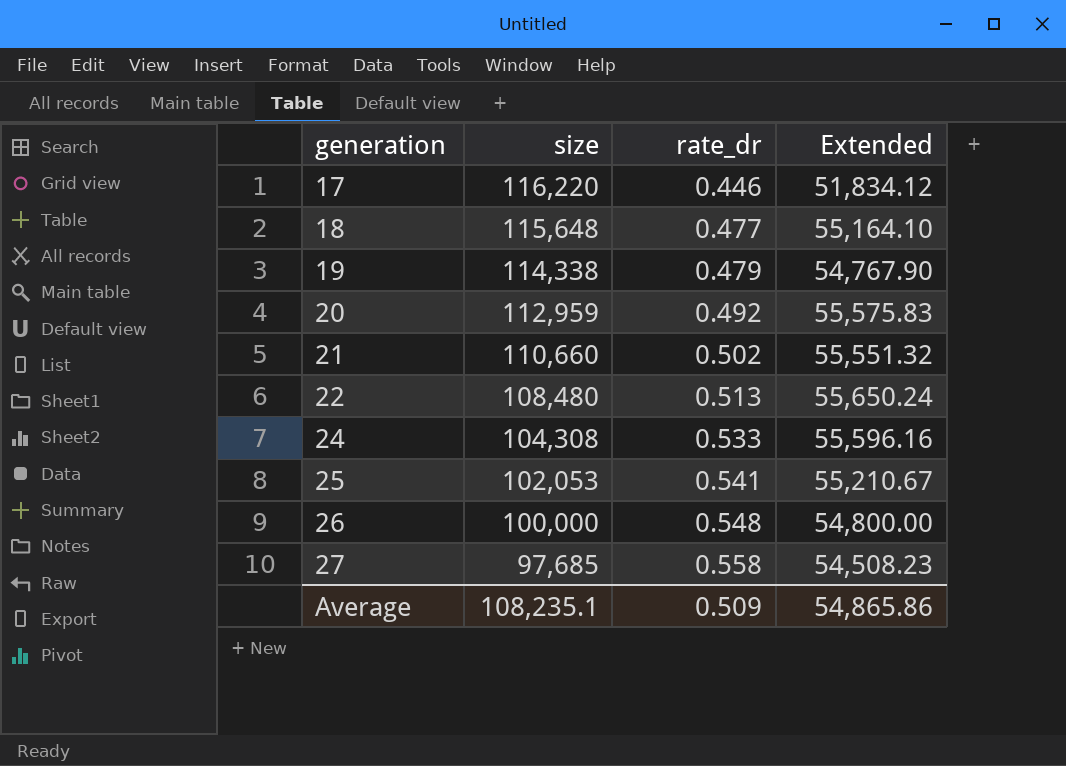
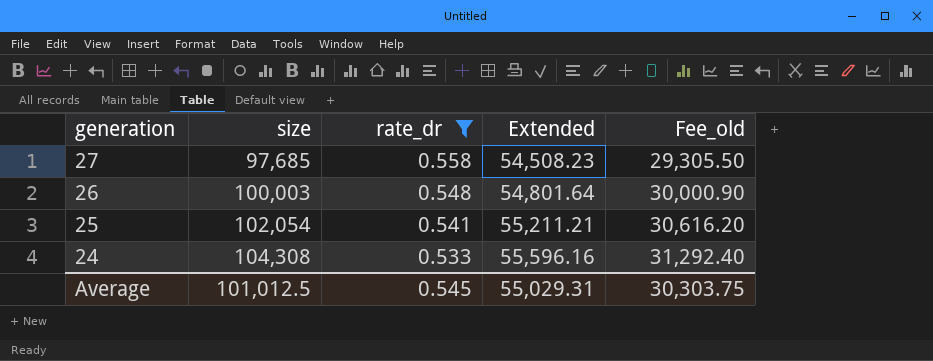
filter: none -> rate_dr >= 0.533
row order: generation ascending -> generation descending
column Fee_old | formula: none -> [size] * 0.3
26 | size: 100,000 -> 100,003
26 | Extended: 54,800.00 -> 54,801.64
25 | size: 102,053 -> 102,054
25 | Extended: 55,210.67 -> 55,211.21
Average | size: 108,235.1 -> 101,012.5
Average | rate_dr: 0.509 -> 0.545
Average | Extended: 54,865.86 -> 55,029.31

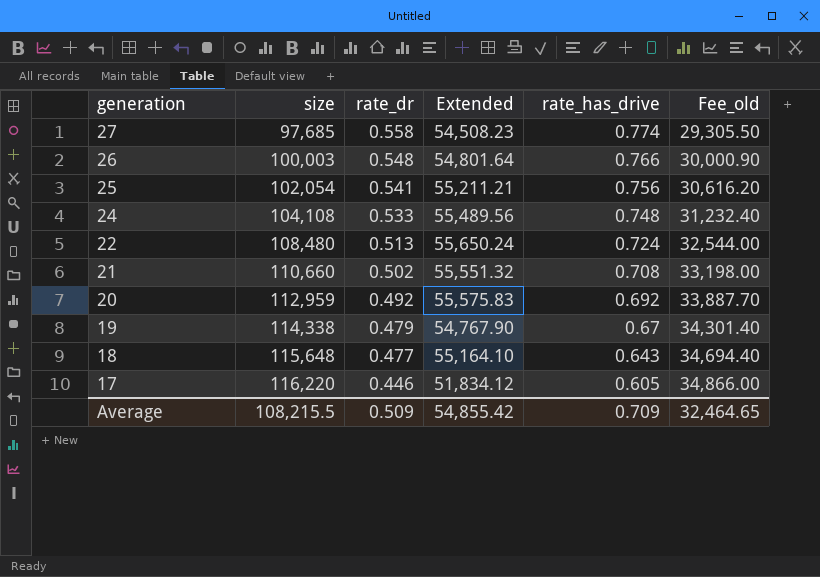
filter: rate_dr >= 0.533 -> none
column rate_has_drive | position: none -> 5
24 | size: 104,308 -> 104,108
24 | Extended: 55,596.16 -> 55,489.56
24 | Fee_old: 31,292.40 -> 31,232.40
Average | size: 101,012.5 -> 108,215.5
Average | rate_dr: 0.545 -> 0.509
Average | Extended: 55,029.31 -> 54,855.42
Average | Fee_old: 30,303.75 -> 32,464.65

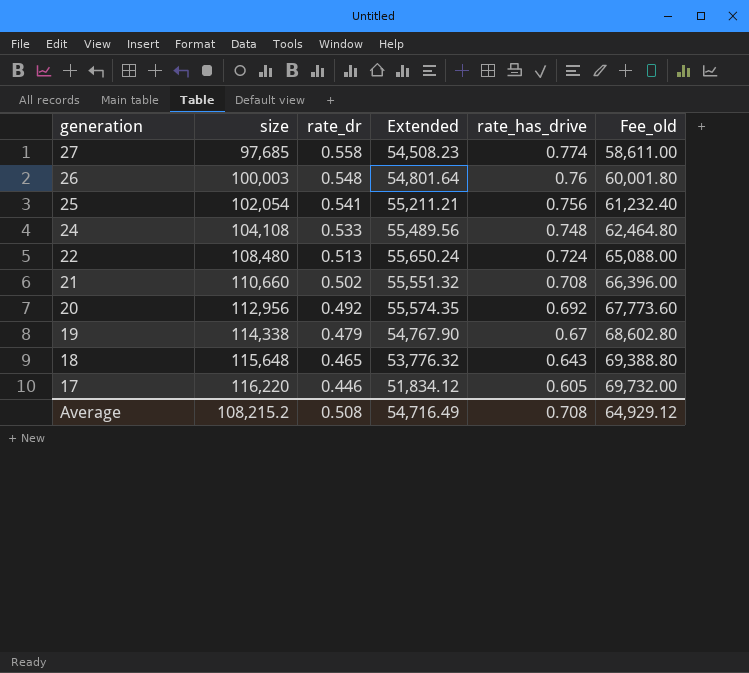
column Fee_old | formula: [size] * 0.3 -> [size] * 0.6
26 | rate_has_drive: 0.766 -> 0.76
20 | size: 112,959 -> 112,956
20 | Extended: 55,575.83 -> 55,574.35
18 | rate_dr: 0.477 -> 0.465
18 | Extended: 55,164.10 -> 53,776.32
Average | size: 108,215.5 -> 108,215.2
Average | rate_dr: 0.509 -> 0.508
Average | Extended: 54,855.42 -> 54,716.49
Average | rate_has_drive: 0.709 -> 0.708
Average | Fee_old: 32,464.65 -> 64,929.12

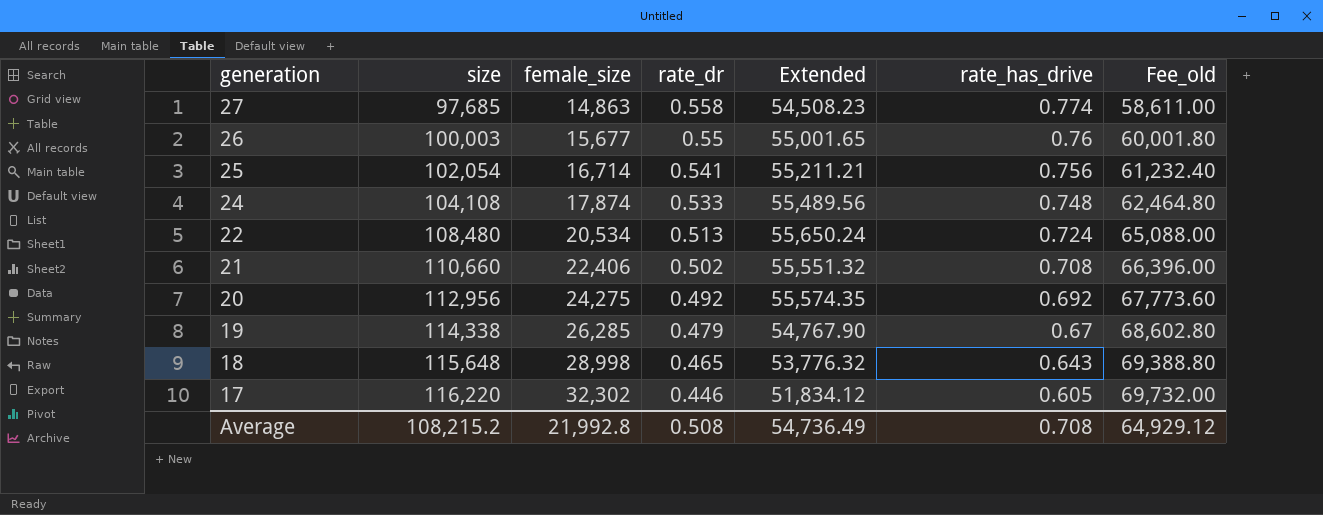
column female_size | position: none -> 3
26 | rate_dr: 0.548 -> 0.55
26 | Extended: 54,801.64 -> 55,001.65
Average | Extended: 54,716.49 -> 54,736.49

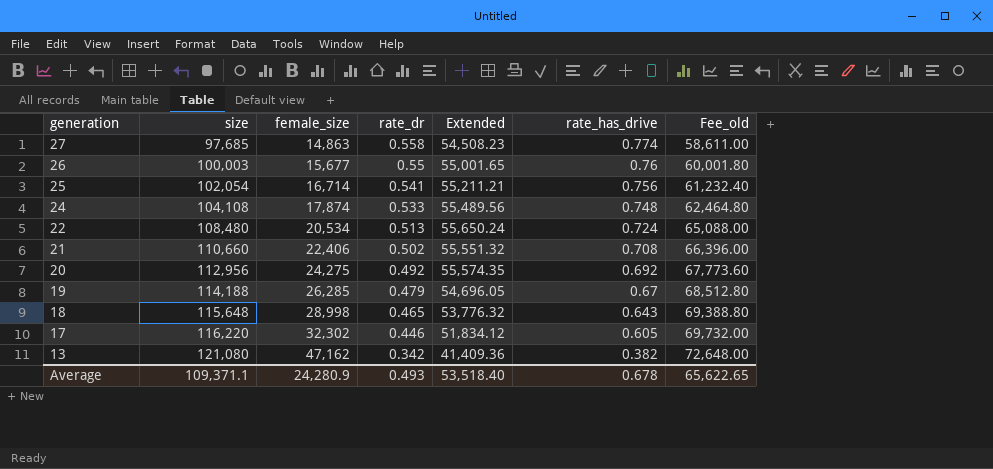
19 | size: 114,338 -> 114,188
19 | Extended: 54,767.90 -> 54,696.05
19 | Fee_old: 68,602.80 -> 68,512.80
row 13: none -> 121,080 | 47,162 | 0.342 | 41,409.36 | 0.382 | 72,648.00
Average | size: 108,215.2 -> 109,371.1
Average | female_size: 21,992.8 -> 24,280.9
Average | rate_dr: 0.508 -> 0.493
Average | Extended: 54,736.49 -> 53,518.40
Average | rate_has_drive: 0.708 -> 0.678
Average | Fee_old: 64,929.12 -> 65,622.65

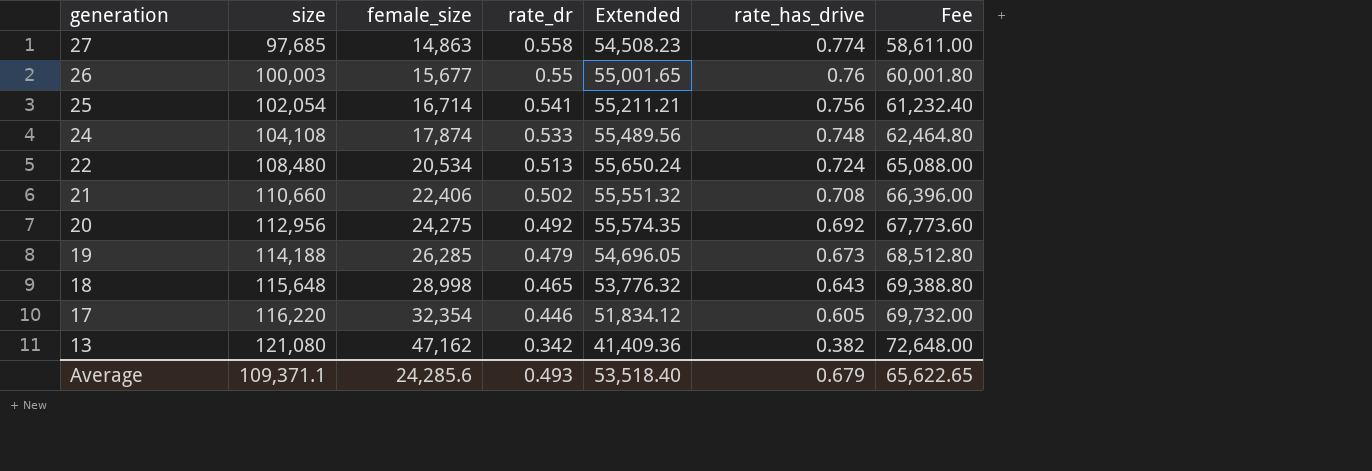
column name: Fee_old -> Fee
19 | rate_has_drive: 0.67 -> 0.673
17 | female_size: 32,302 -> 32,354
Average | female_size: 24,280.9 -> 24,285.6
Average | rate_has_drive: 0.678 -> 0.679

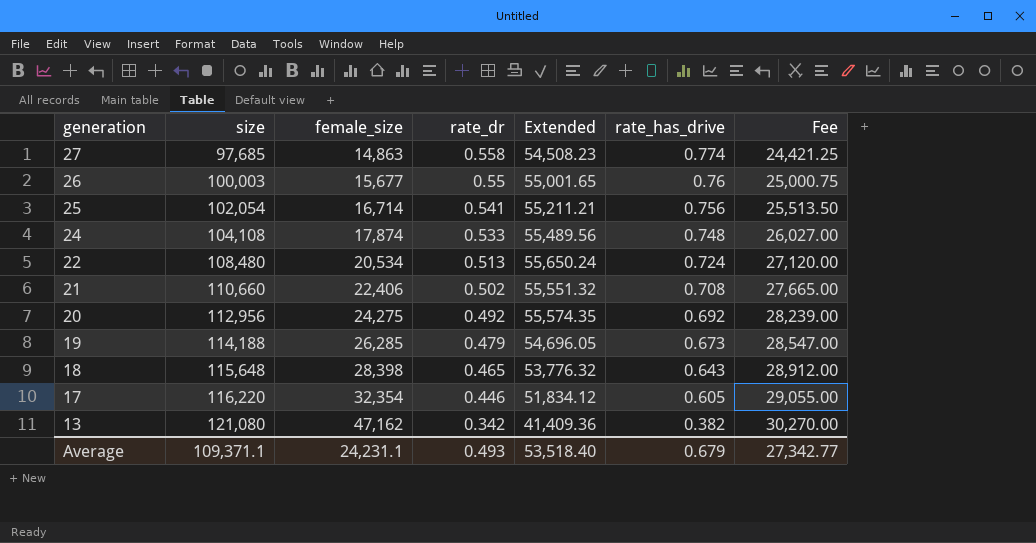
column Fee | formula: [size] * 0.6 -> [size] * 0.25
18 | female_size: 28,998 -> 28,398
Average | female_size: 24,285.6 -> 24,231.1
Average | Fee: 65,622.65 -> 27,342.77

